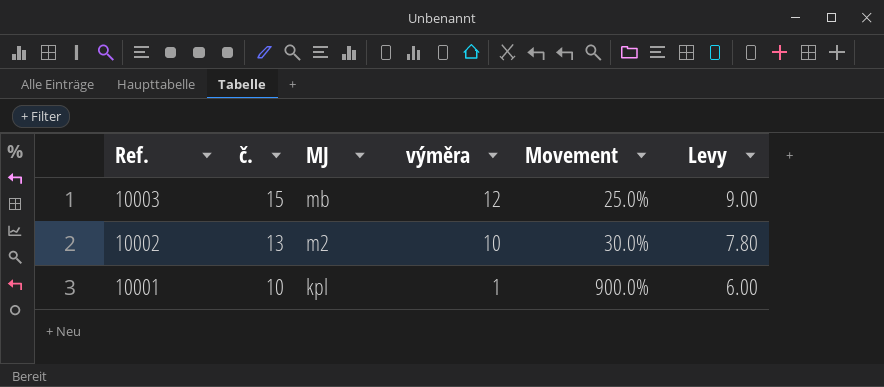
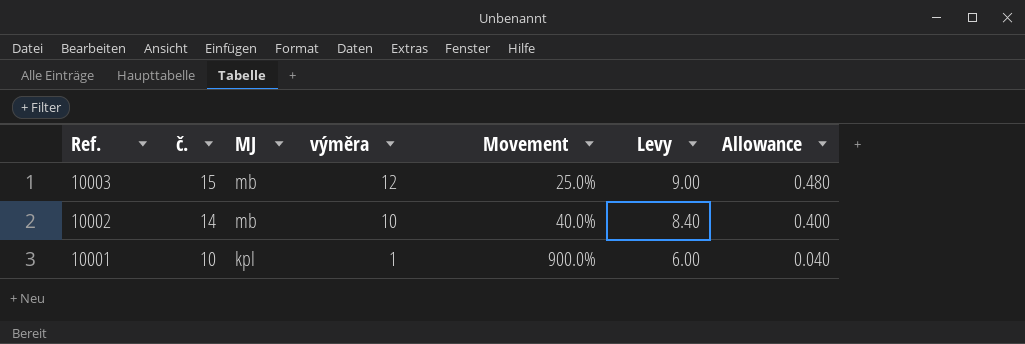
column Allowance | formula: none -> [výměra] * 0.04
10002 | č.: 13 -> 14
10002 | MJ: m2 -> mb
10002 | Movement: 30.0% -> 40.0%
10002 | Levy: 7.80 -> 8.40

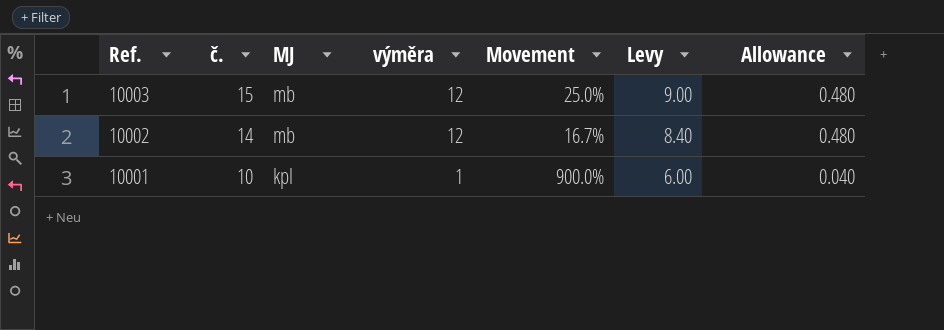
10002 | výměra: 10 -> 12
10002 | Movement: 40.0% -> 16.7%
10002 | Allowance: 0.400 -> 0.480

